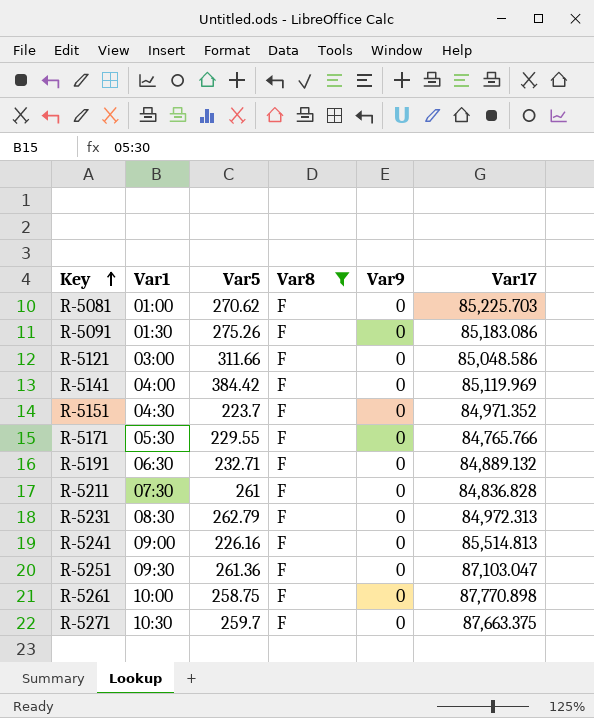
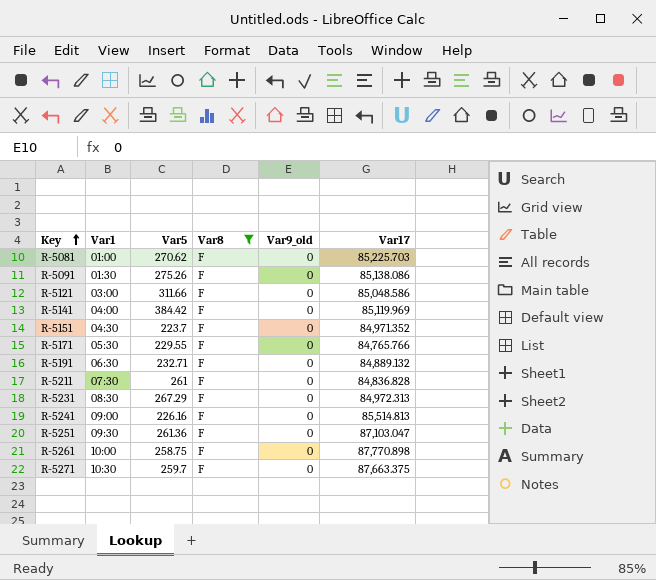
column name: Var9 -> Var9_old
R-5091 | Var17: 85,183.086 -> 85,138.086
R-5231 | Var5: 262.79 -> 267.29

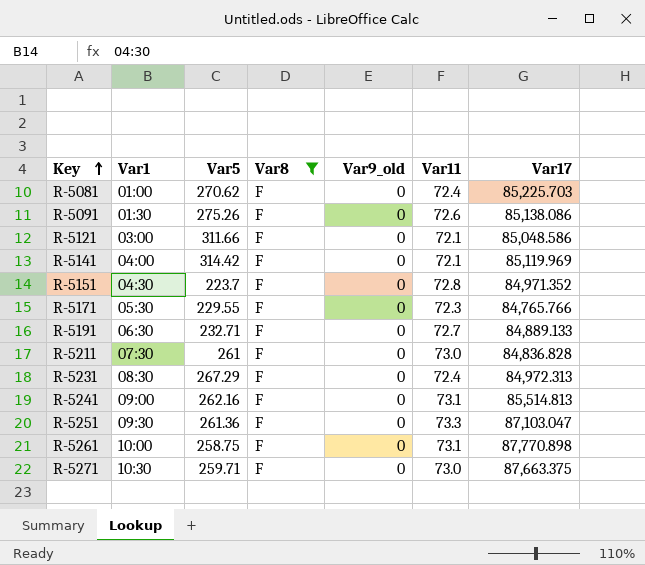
column Var11 | position: none -> 6
R-5141 | Var5: 384.42 -> 314.42
R-5191 | Var17: 84,889.132 -> 84,889.133
R-5241 | Var5: 226.16 -> 262.16
R-5271 | Var5: 259.7 -> 259.71

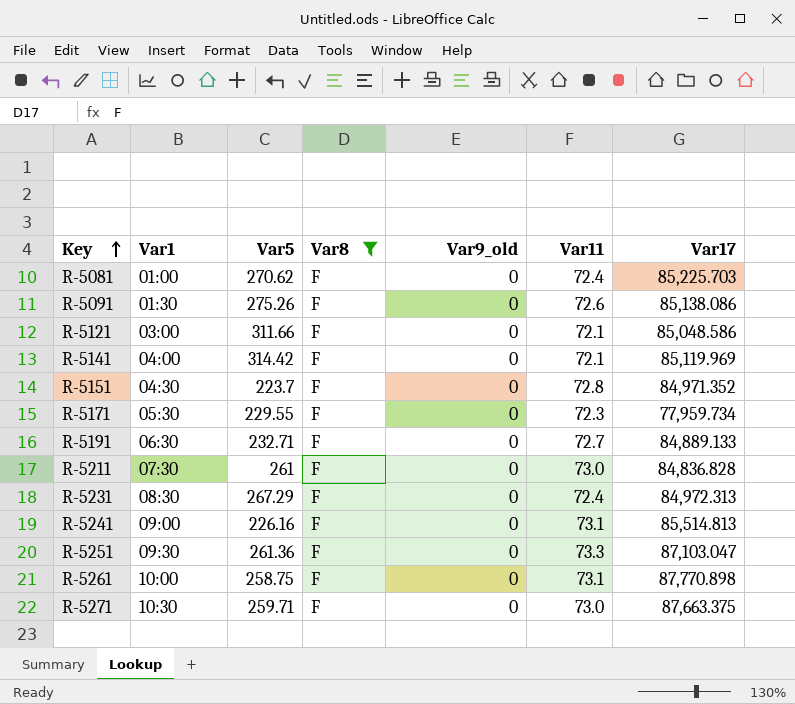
R-5171 | Var17: 84,765.766 -> 77,959.734
R-5241 | Var5: 262.16 -> 226.16

